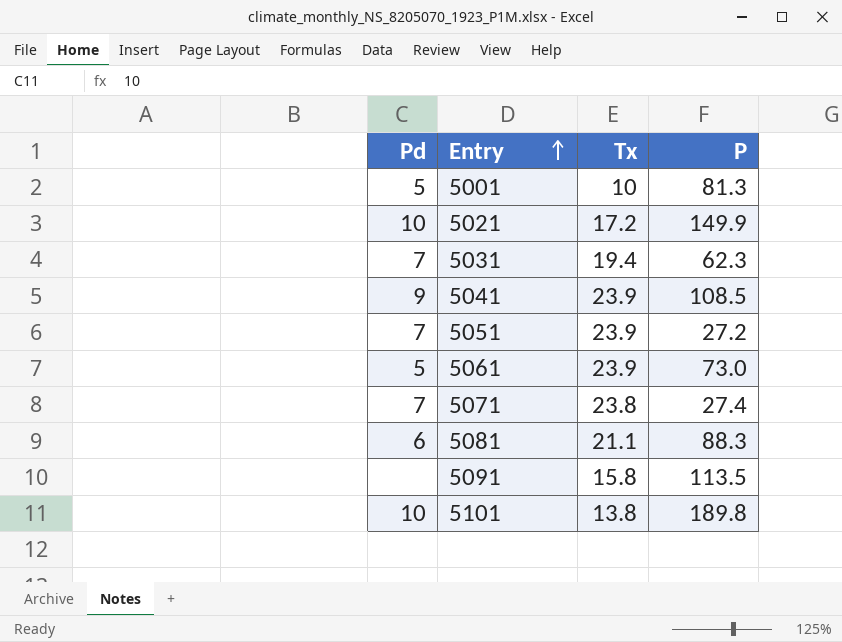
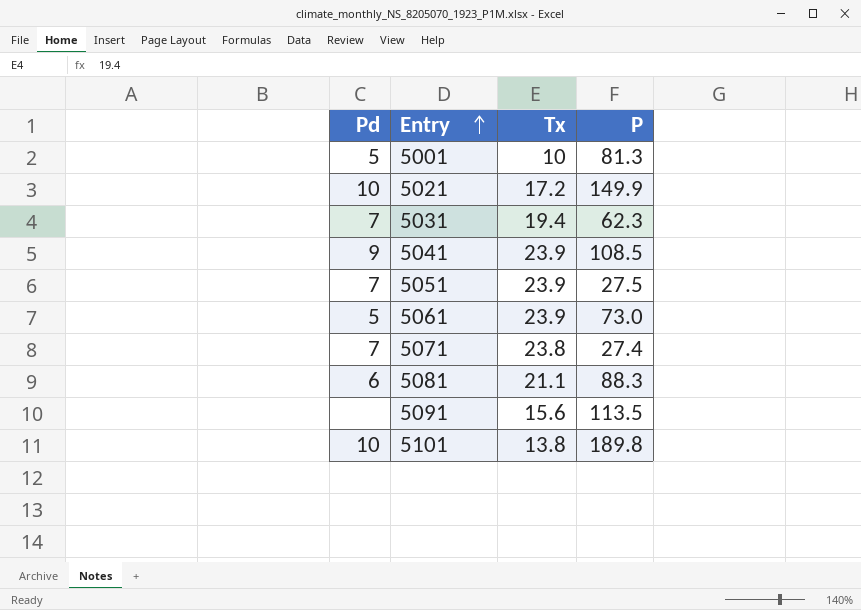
5051 | P: 27.2 -> 27.5
5091 | Tx: 15.8 -> 15.6

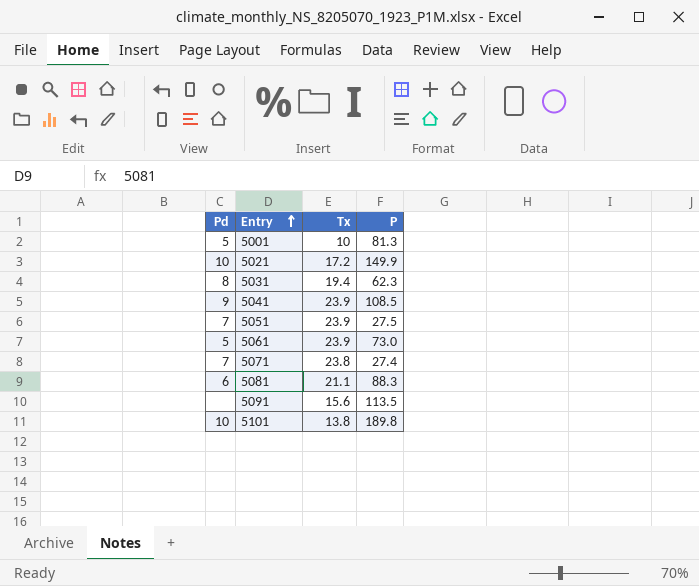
5031 | Pd: 7 -> 8

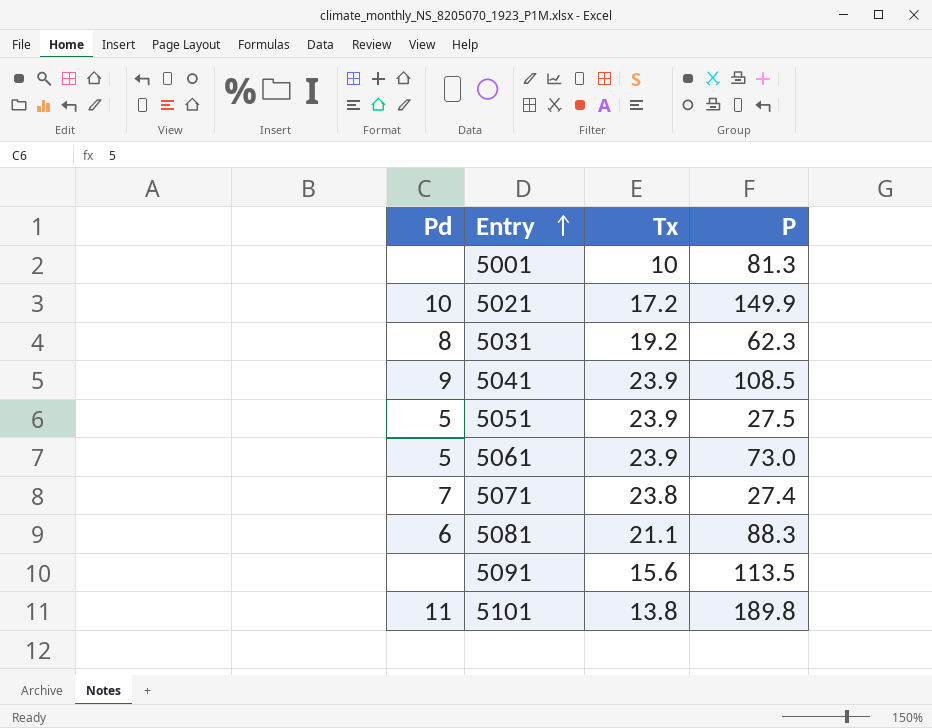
5001 | Pd: 5 -> none
5031 | Tx: 19.4 -> 19.2
5051 | Pd: 7 -> 5
5101 | Pd: 10 -> 11

